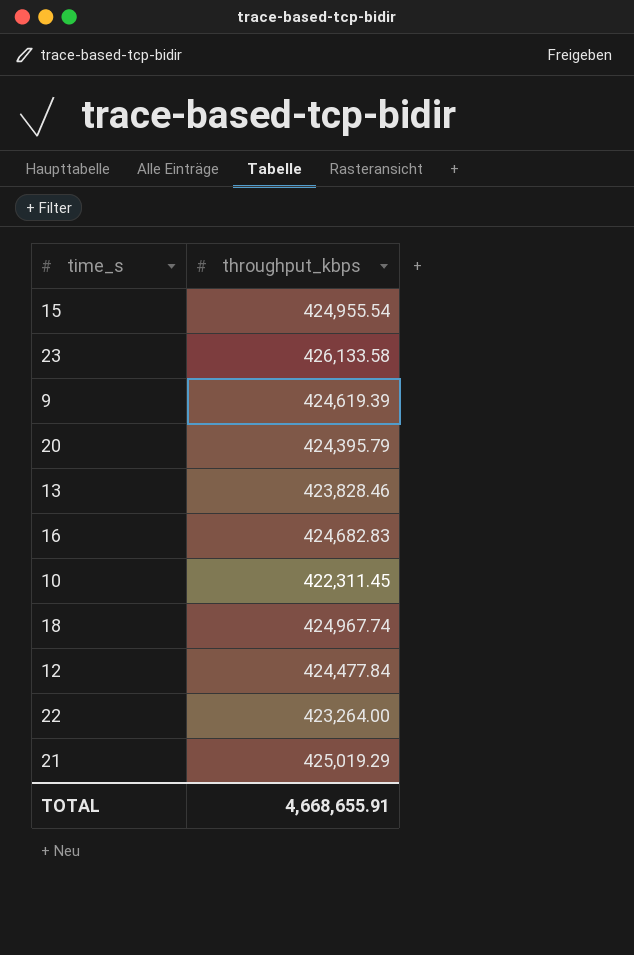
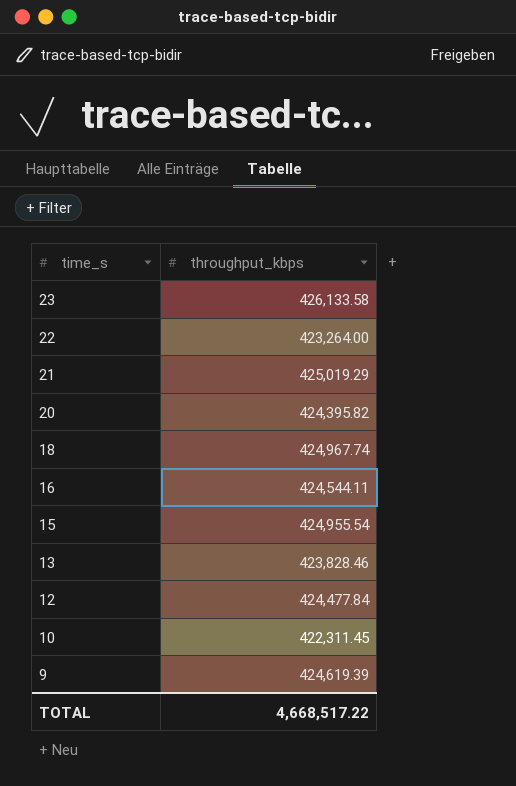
row order: none -> time_s descending
20 | throughput_kbps: 424,395.79 -> 424,395.82
16 | throughput_kbps: 424,682.83 -> 424,544.11
TOTAL | throughput_kbps: 4,668,655.91 -> 4,668,517.22

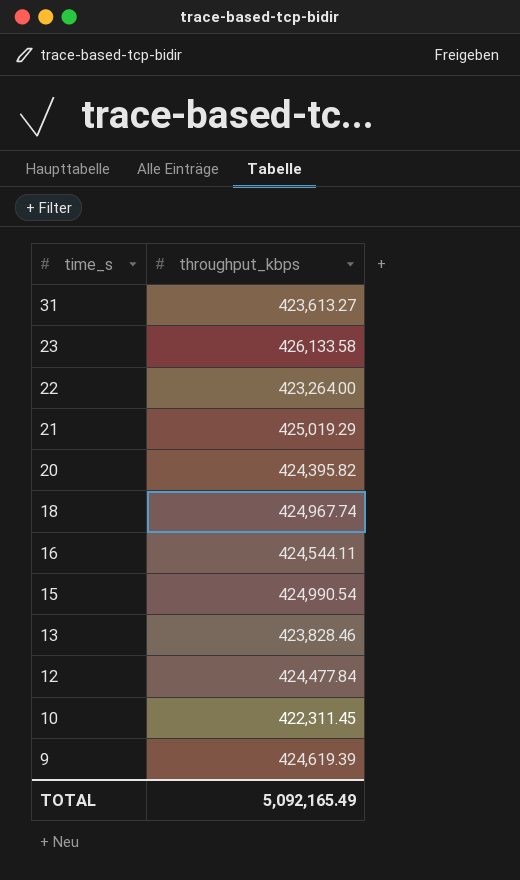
row 31: none -> 423,613.27
15 | throughput_kbps: 424,955.54 -> 424,990.54
TOTAL | throughput_kbps: 4,668,517.22 -> 5,092,165.49

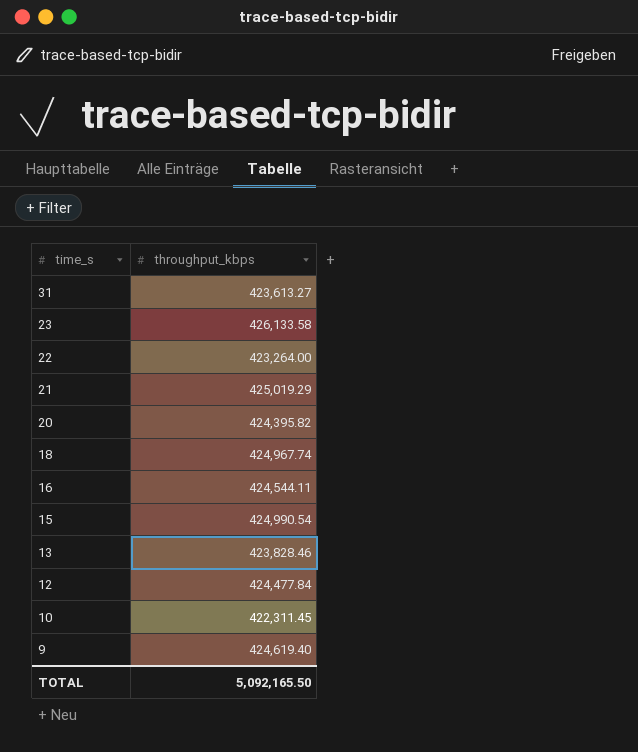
9 | throughput_kbps: 424,619.39 -> 424,619.40
TOTAL | throughput_kbps: 5,092,165.49 -> 5,092,165.50

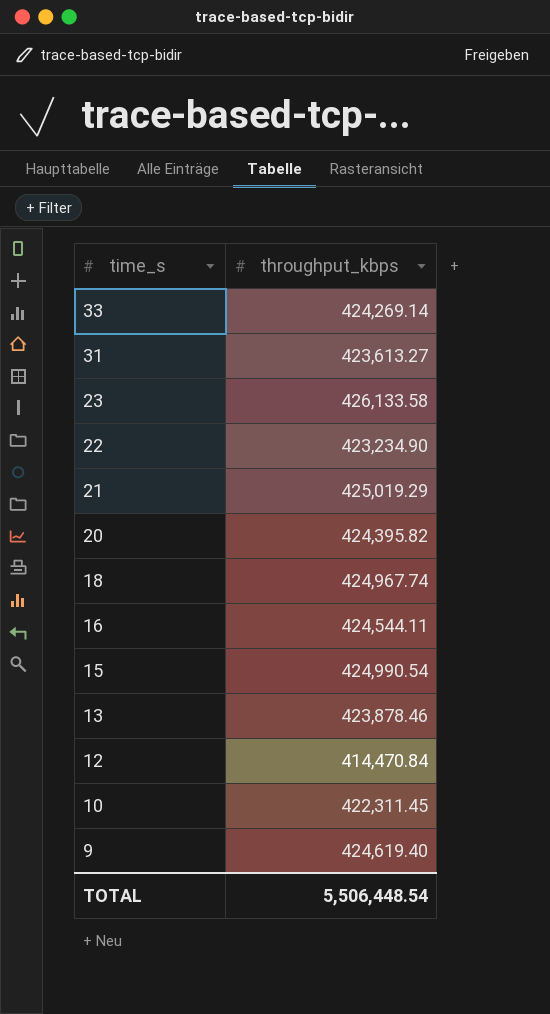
row 33: none -> 424,269.14
22 | throughput_kbps: 423,264.00 -> 423,234.90
13 | throughput_kbps: 423,828.46 -> 423,878.46
12 | throughput_kbps: 424,477.84 -> 414,470.84
TOTAL | throughput_kbps: 5,092,165.50 -> 5,506,448.54

